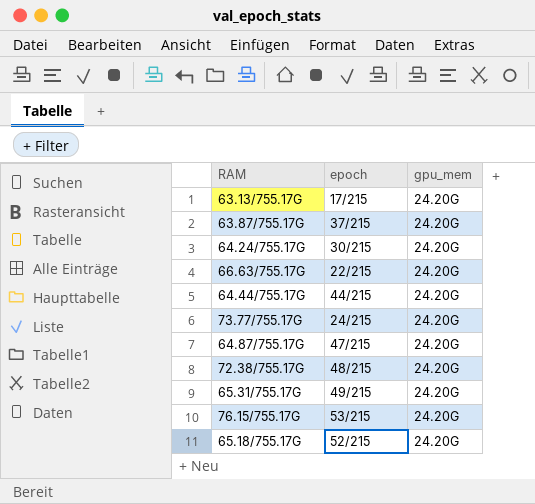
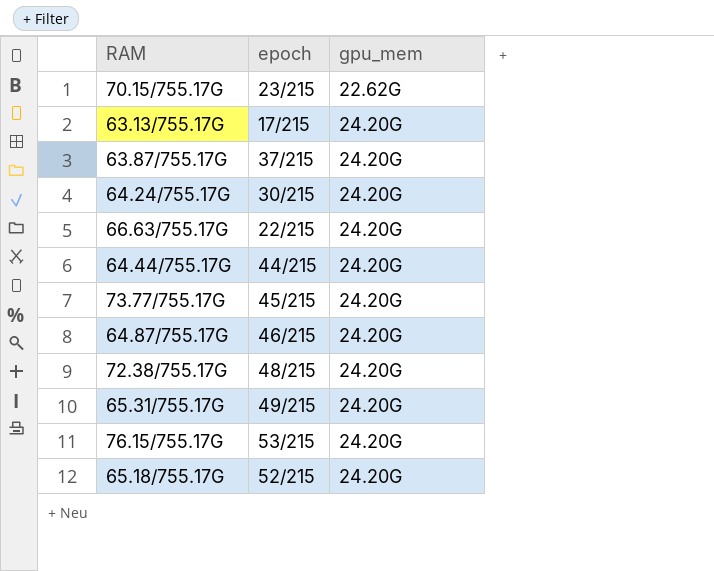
row 70.15/755.17G: none -> 23/215 | 22.62G
73.77/755.17G | epoch: 24/215 -> 45/215
64.87/755.17G | epoch: 47/215 -> 46/215

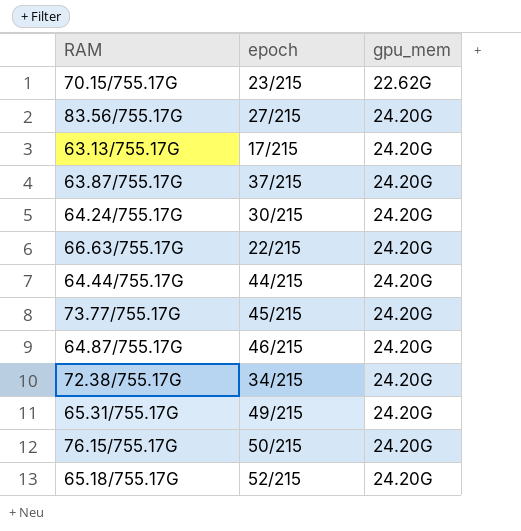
row 83.56/755.17G: none -> 27/215 | 24.20G
72.38/755.17G | epoch: 48/215 -> 34/215
76.15/755.17G | epoch: 53/215 -> 50/215

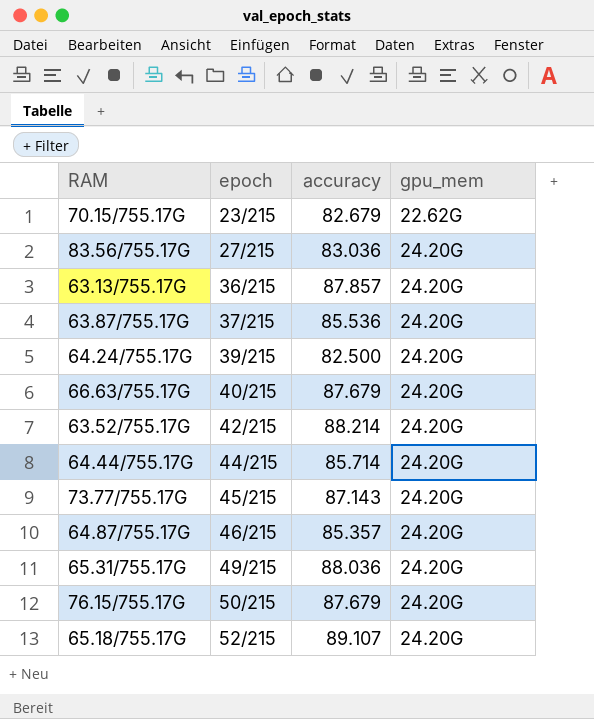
column accuracy | position: none -> 3
row 72.38/755.17G: 34/215 | 24.20G -> none
63.13/755.17G | epoch: 17/215 -> 36/215
64.24/755.17G | epoch: 30/215 -> 39/215
66.63/755.17G | epoch: 22/215 -> 40/215
row 63.52/755.17G: none -> 42/215 | 88.214 | 24.20G

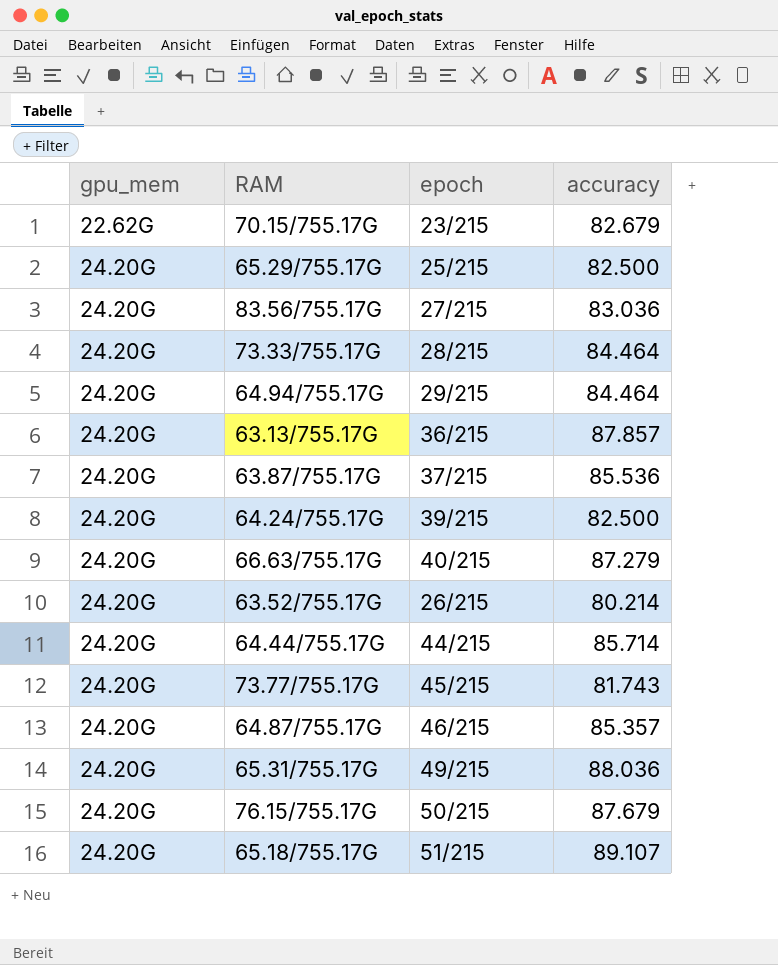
column gpu_mem | position: 4 -> 1
row 65.29/755.17G: none -> 24.20G | 25/215 | 82.500
row 73.33/755.17G: none -> 24.20G | 28/215 | 84.464
row 64.94/755.17G: none -> 24.20G | 29/215 | 84.464
66.63/755.17G | accuracy: 87.679 -> 87.279
63.52/755.17G | epoch: 42/215 -> 26/215
63.52/755.17G | accuracy: 88.214 -> 80.214
73.77/755.17G | accuracy: 87.143 -> 81.743
65.18/755.17G | epoch: 52/215 -> 51/215

